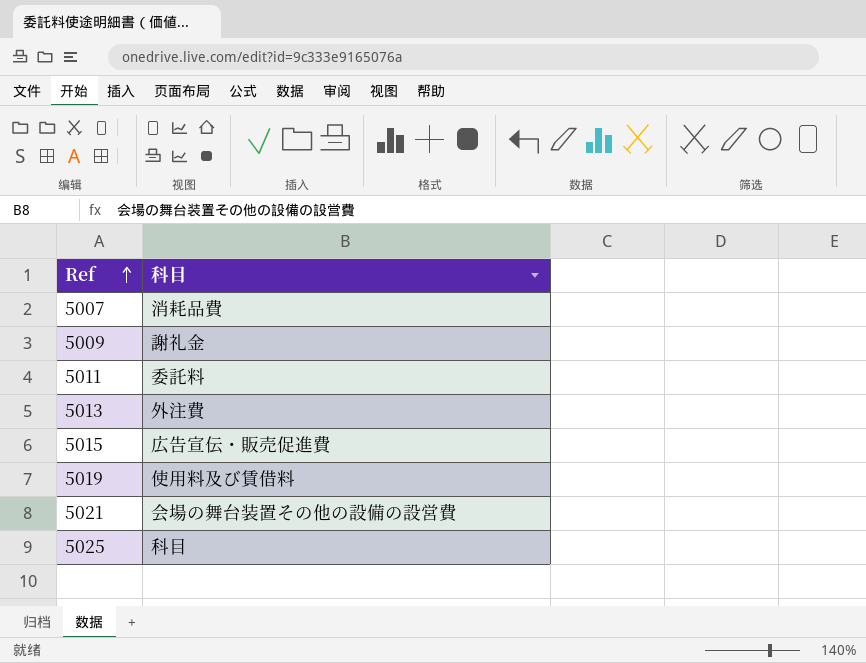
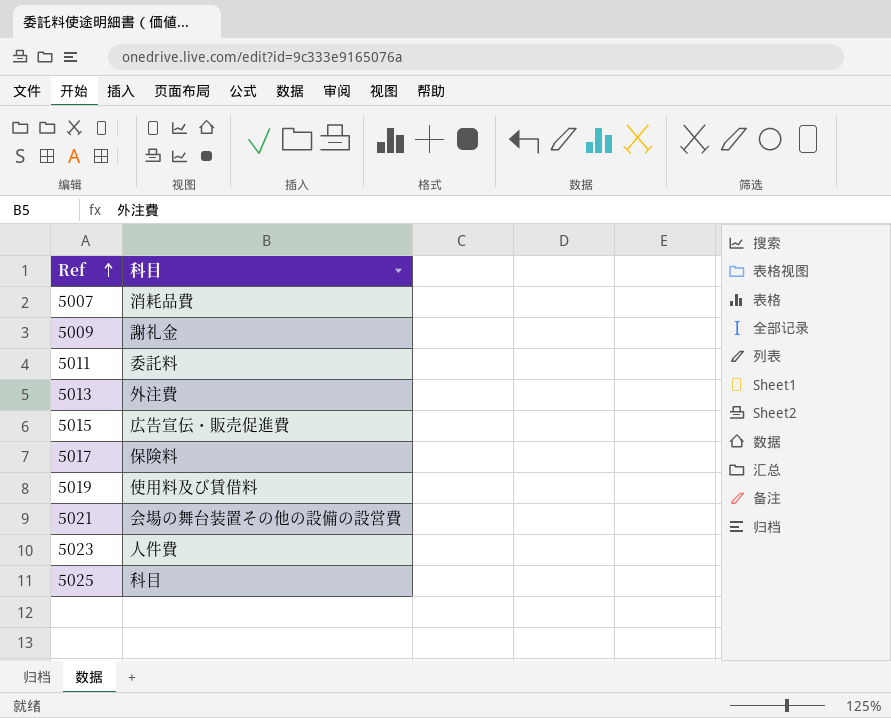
row 5017: none -> 保険料
row 5023: none -> 人件費

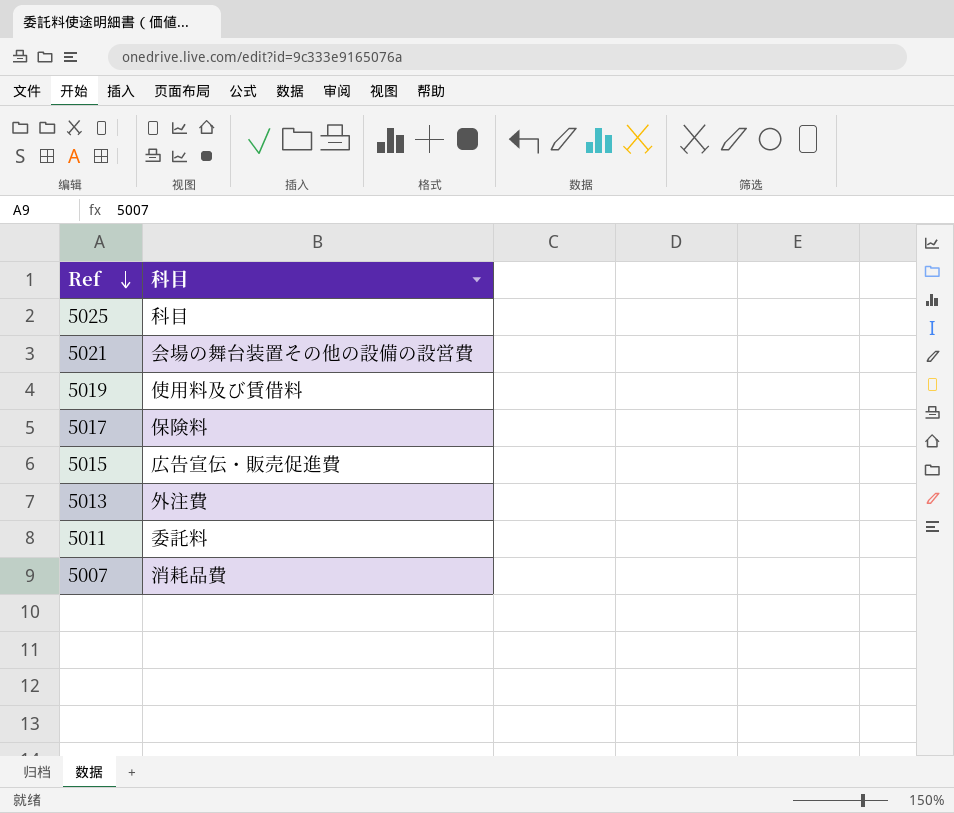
row order: Ref ascending -> Ref descending
row 5009: 謝礼金 -> none
row 5023: 人件費 -> none

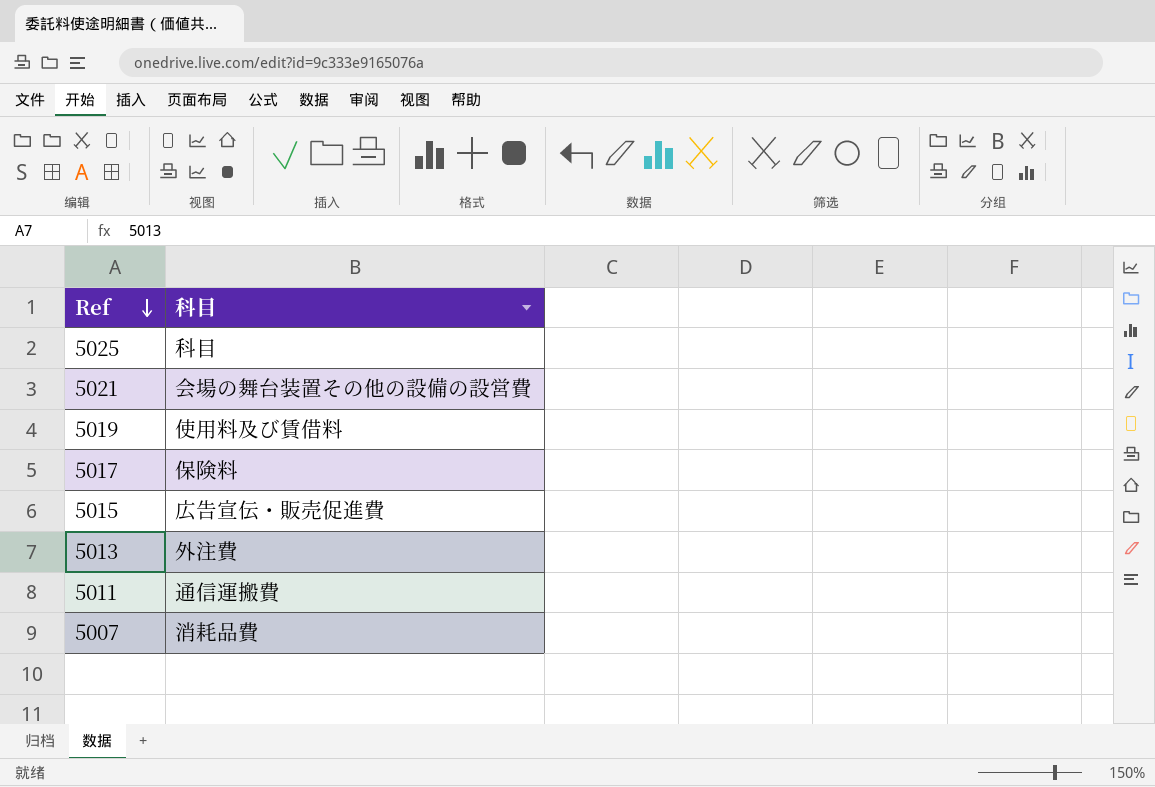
5011 | 科目: 委託料 -> 通信運搬費

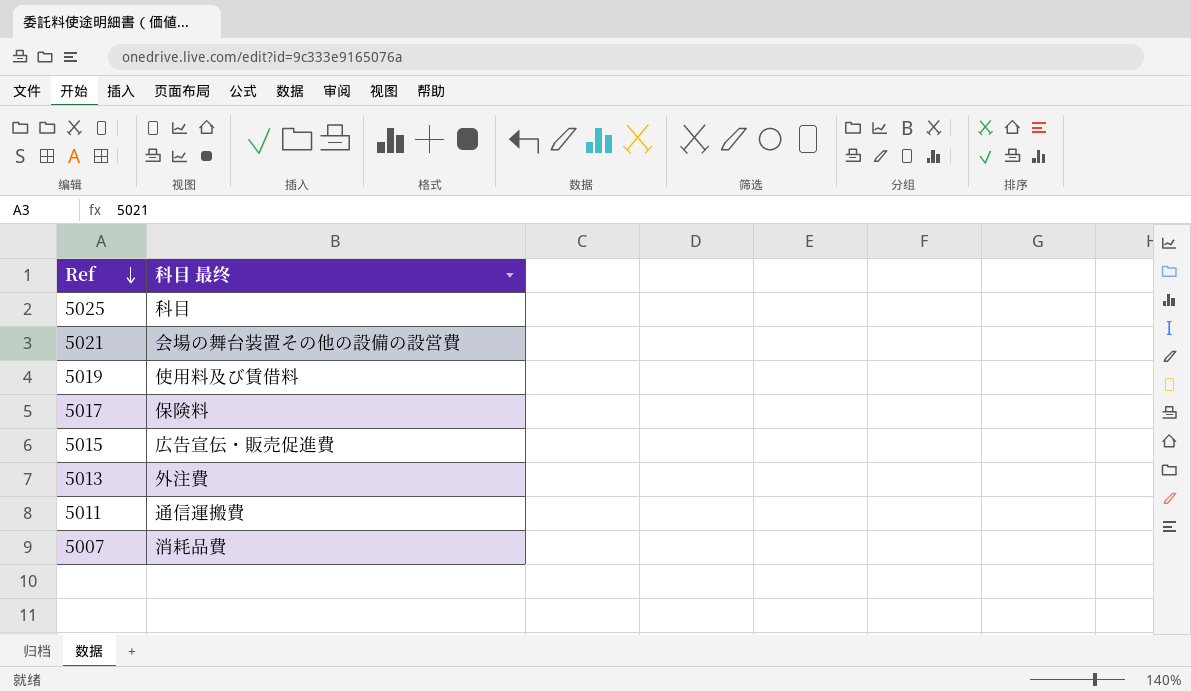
column name: 科目 -> 科目 最终

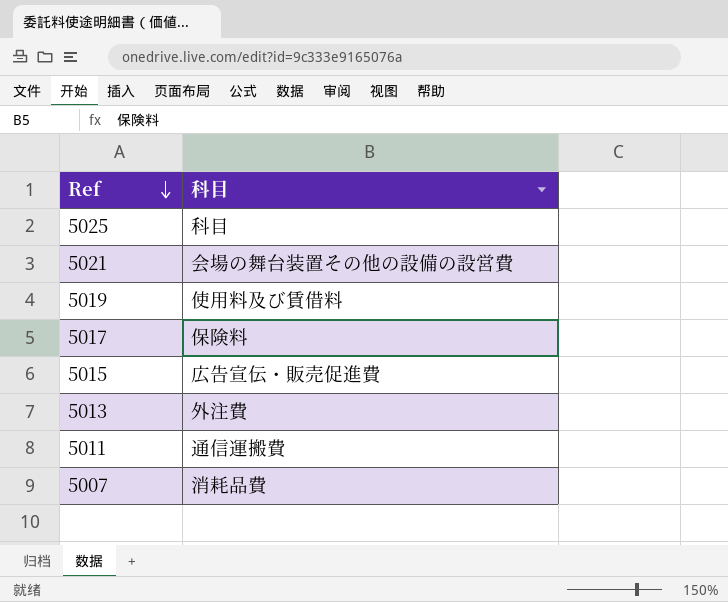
column name: 科目 最终 -> 科目

